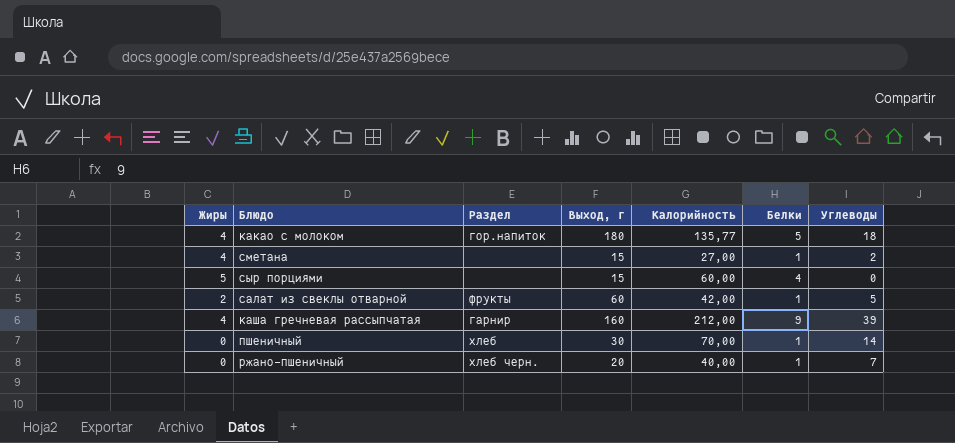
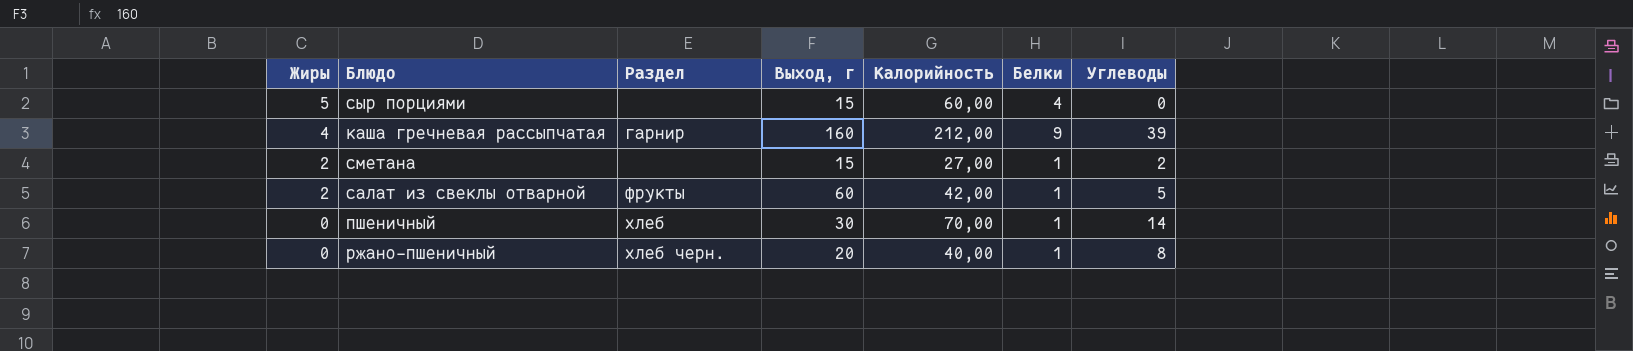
row order: none -> Жиры descending
row какао с молоком: 4 | гор.напиток | 180 | 135,77 | 5 | 18 -> none
сметана | Жиры: 4 -> 2
ржано-пшеничный | Углеводы: 7 -> 8

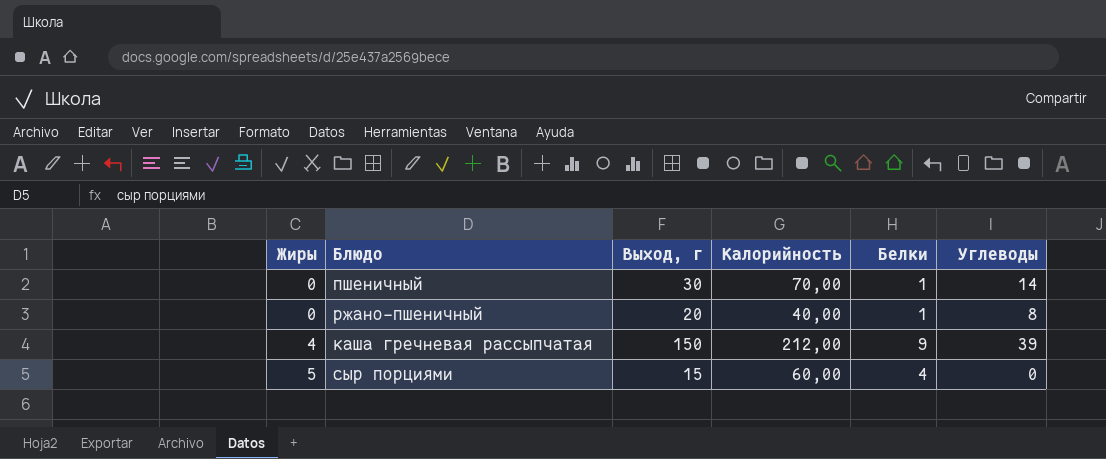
row order: Жиры descending -> Жиры ascending
column Раздел | position: 3 -> none
row сметана: 2 | none | 15 | 27,00 | 1 | 2 -> none
row салат из свеклы отварной: 2 | фрукты | 60 | 42,00 | 1 | 5 -> none
каша гречневая рассыпчатая | Выход, г: 160 -> 150

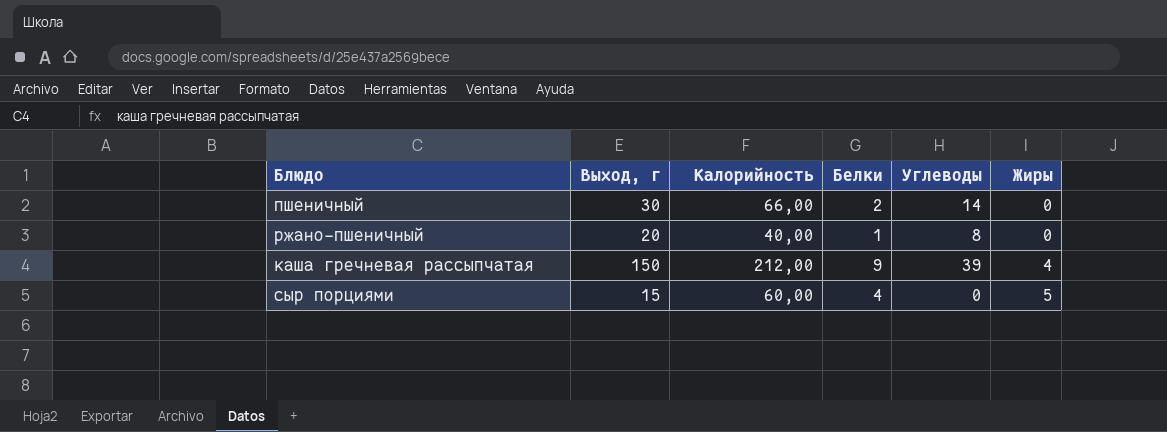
column Жиры | position: 1 -> 6
пшеничный | Калорийность: 70,00 -> 66,00
пшеничный | Белки: 1 -> 2

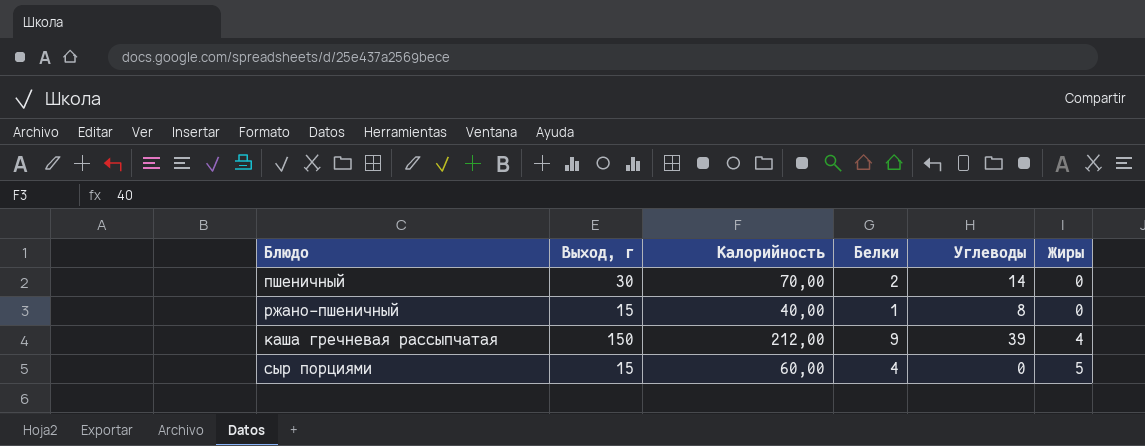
пшеничный | Калорийность: 66,00 -> 70,00
ржано-пшеничный | Выход, г: 20 -> 15

